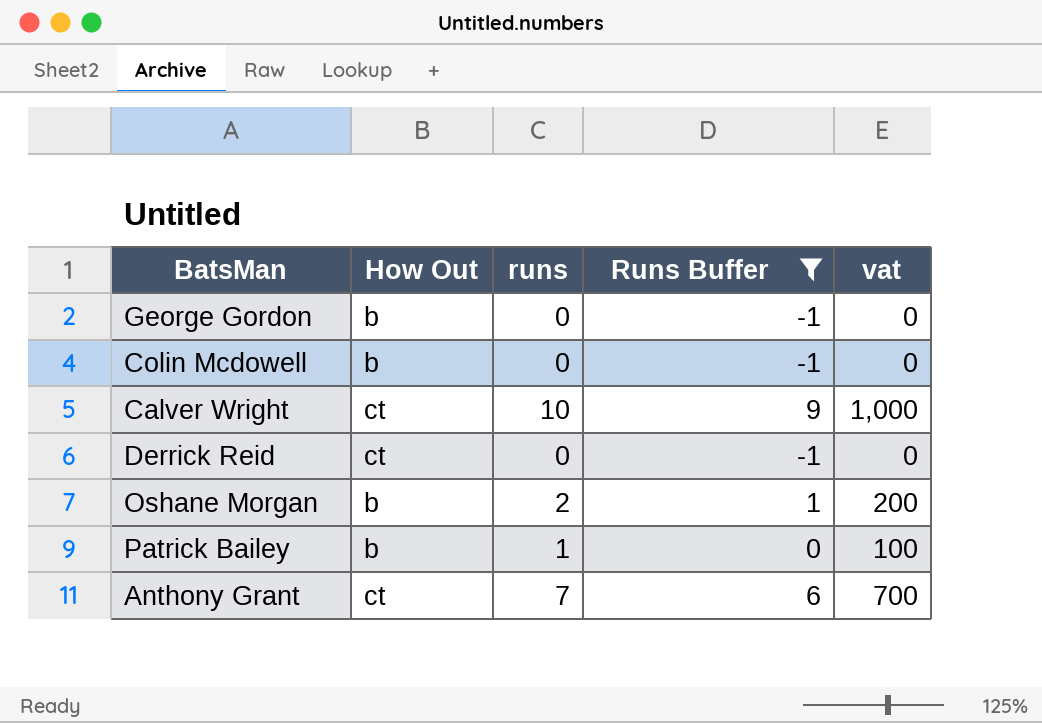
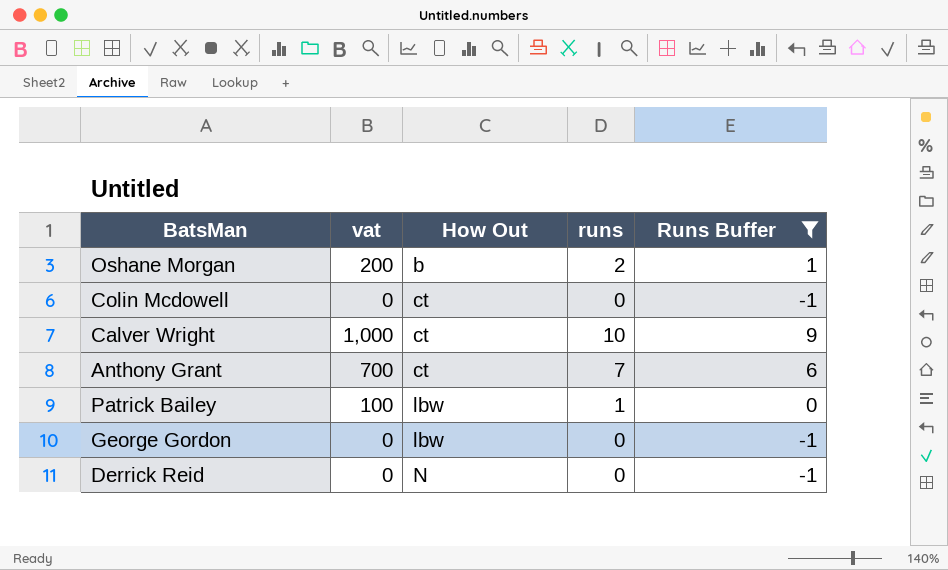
row order: none -> How Out ascending
column vat | position: 5 -> 2
Colin Mcdowell | How Out: b -> ct
Patrick Bailey | How Out: b -> lbw
George Gordon | How Out: b -> lbw
Derrick Reid | How Out: ct -> N

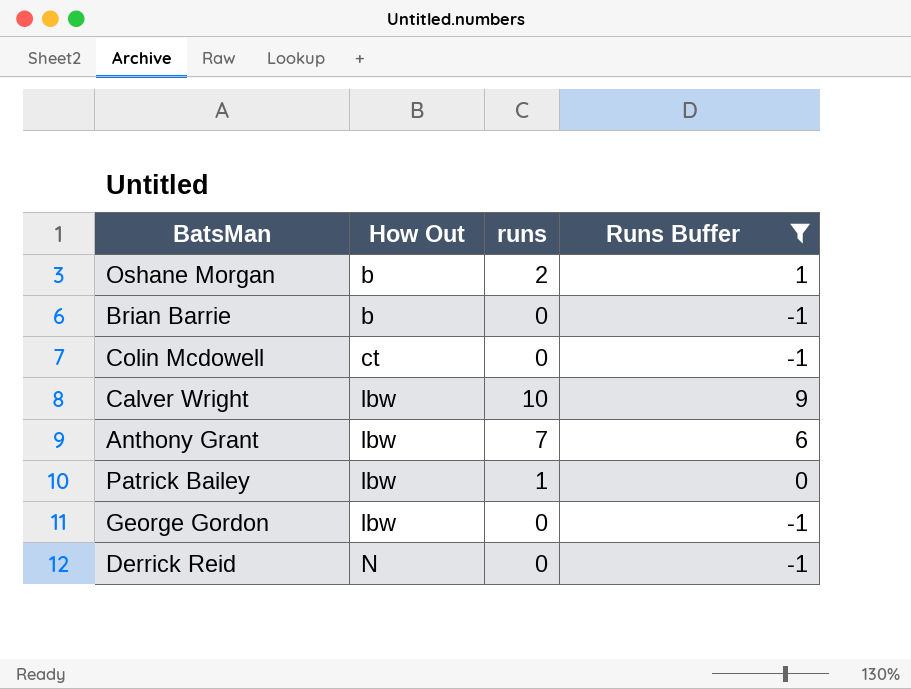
column vat | formula: [runs] * 100 -> none
row Brian Barrie: none -> b | 0 | -1
Calver Wright | How Out: ct -> lbw
Anthony Grant | How Out: ct -> lbw

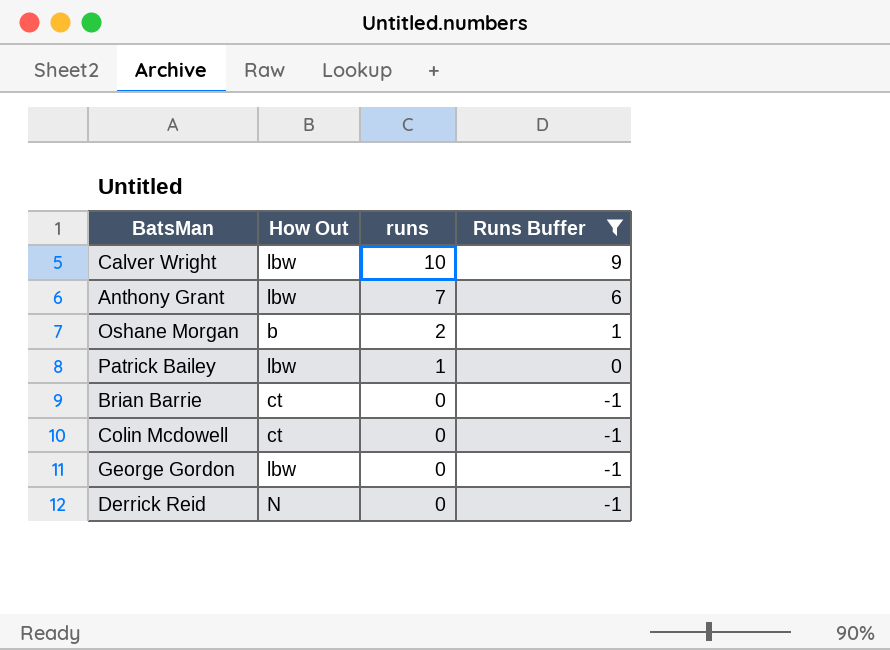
row order: How Out ascending -> runs descending
Brian Barrie | How Out: b -> ct

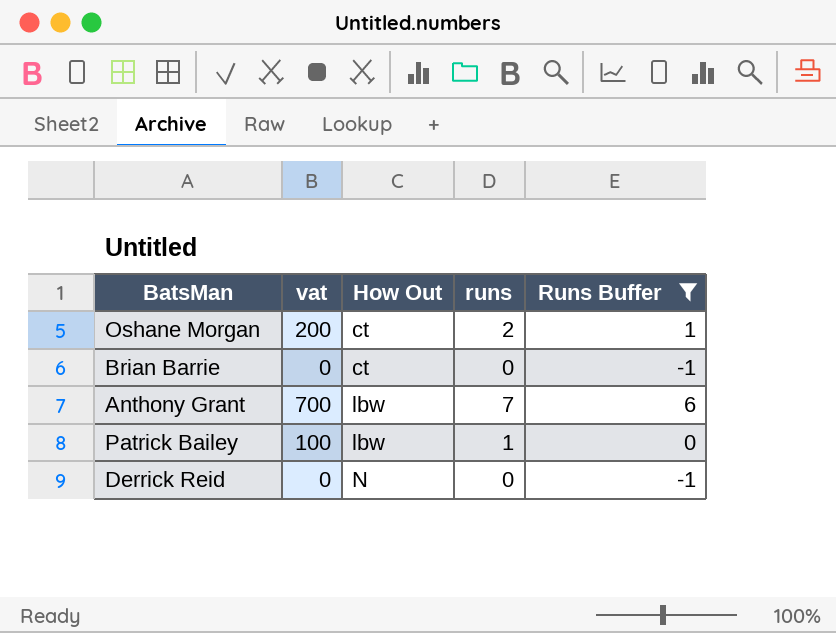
row order: runs descending -> How Out ascending
column vat | formula: none -> [runs] * 100
row Calver Wright: lbw | 10 | 9 -> none
row Colin Mcdowell: ct | 0 | -1 -> none
row George Gordon: lbw | 0 | -1 -> none
Oshane Morgan | How Out: b -> ct

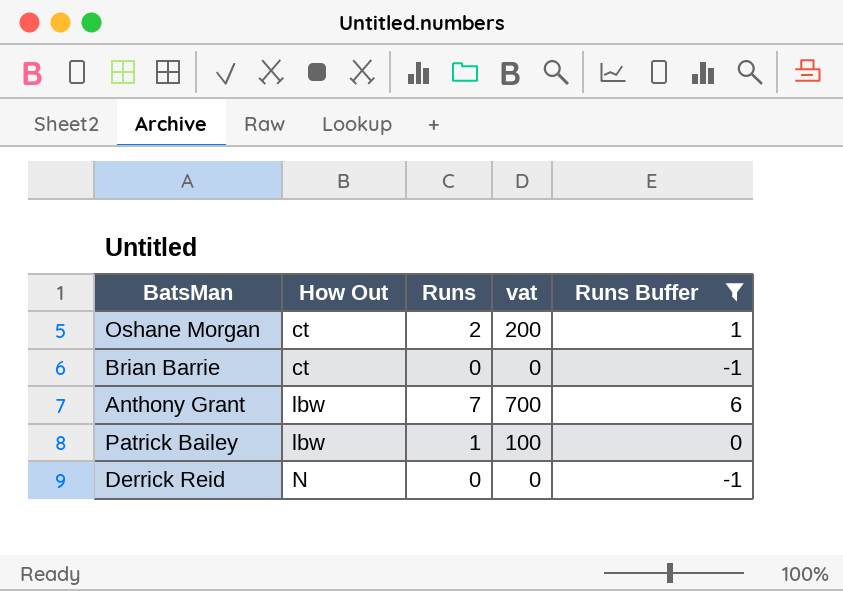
column name: runs -> Runs
column vat | position: 2 -> 4

